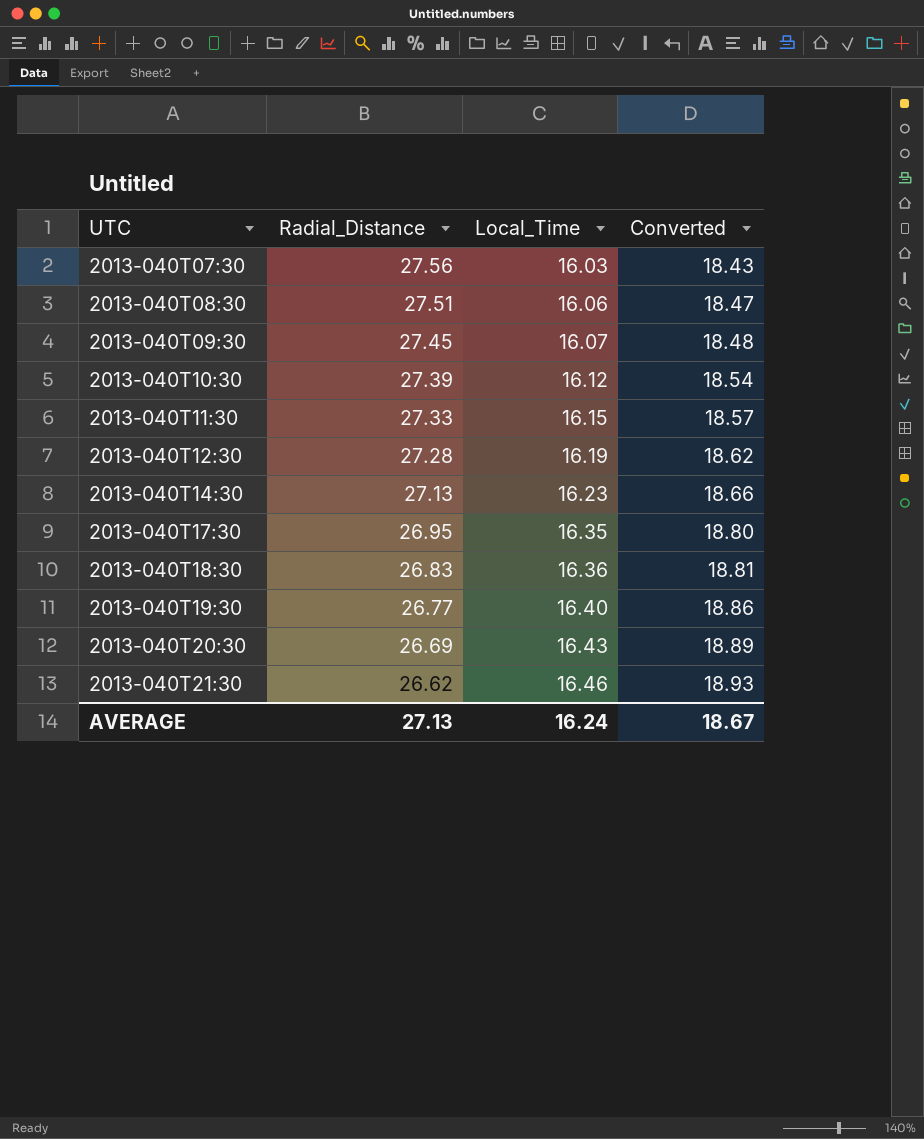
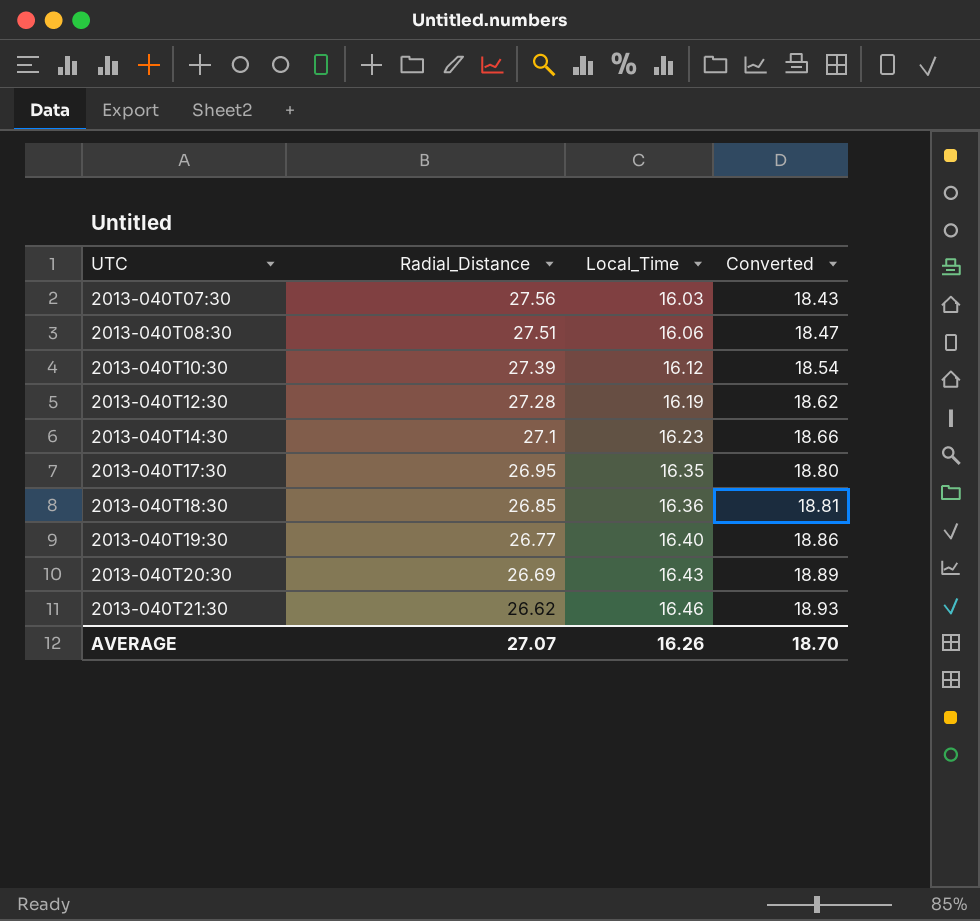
row 2013-040T09:30: 27.45 | 16.07 | 18.48 -> none
row 2013-040T11:30: 27.33 | 16.15 | 18.57 -> none
2013-040T14:30 | Radial_Distance: 27.13 -> 27.1
2013-040T18:30 | Radial_Distance: 26.83 -> 26.85
AVERAGE | Radial_Distance: 27.13 -> 27.07
AVERAGE | Local_Time: 16.24 -> 16.26
AVERAGE | Converted: 18.67 -> 18.70

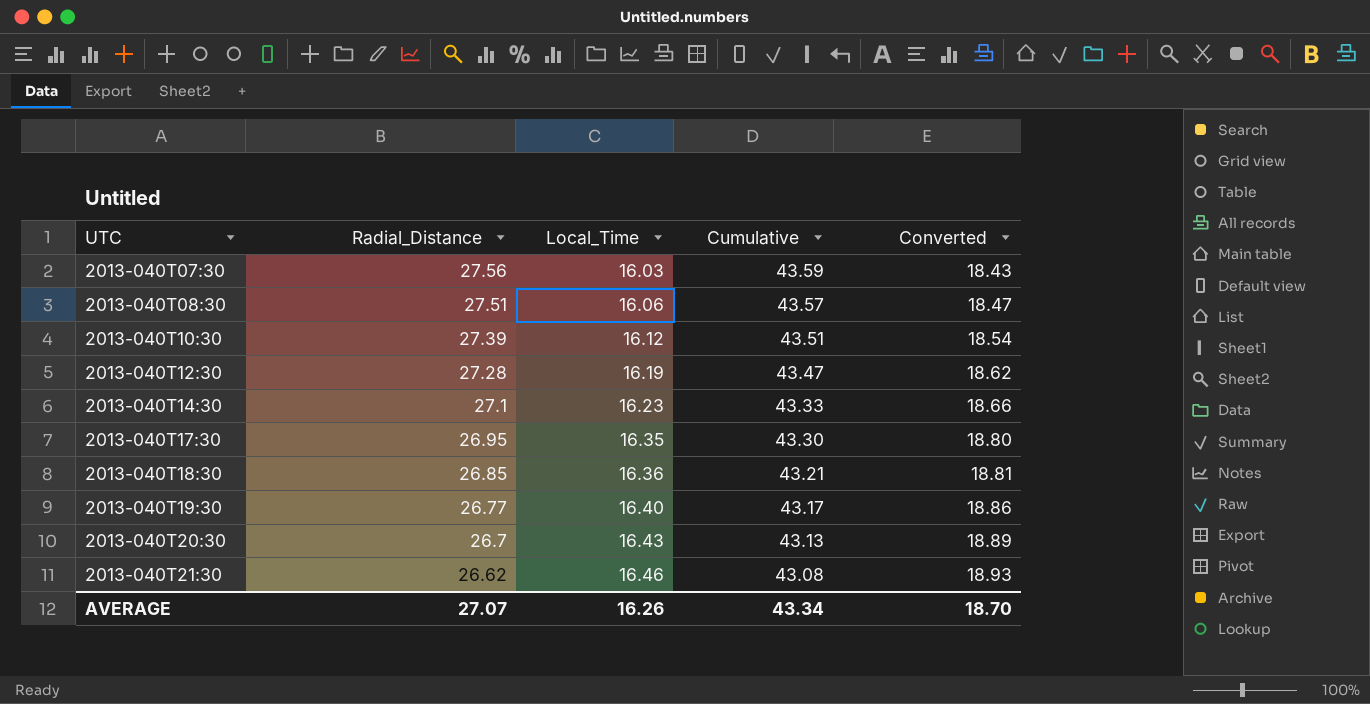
column Cumulative | formula: none -> [Radial_Distance] + [Local_Time]
2013-040T20:30 | Radial_Distance: 26.69 -> 26.7

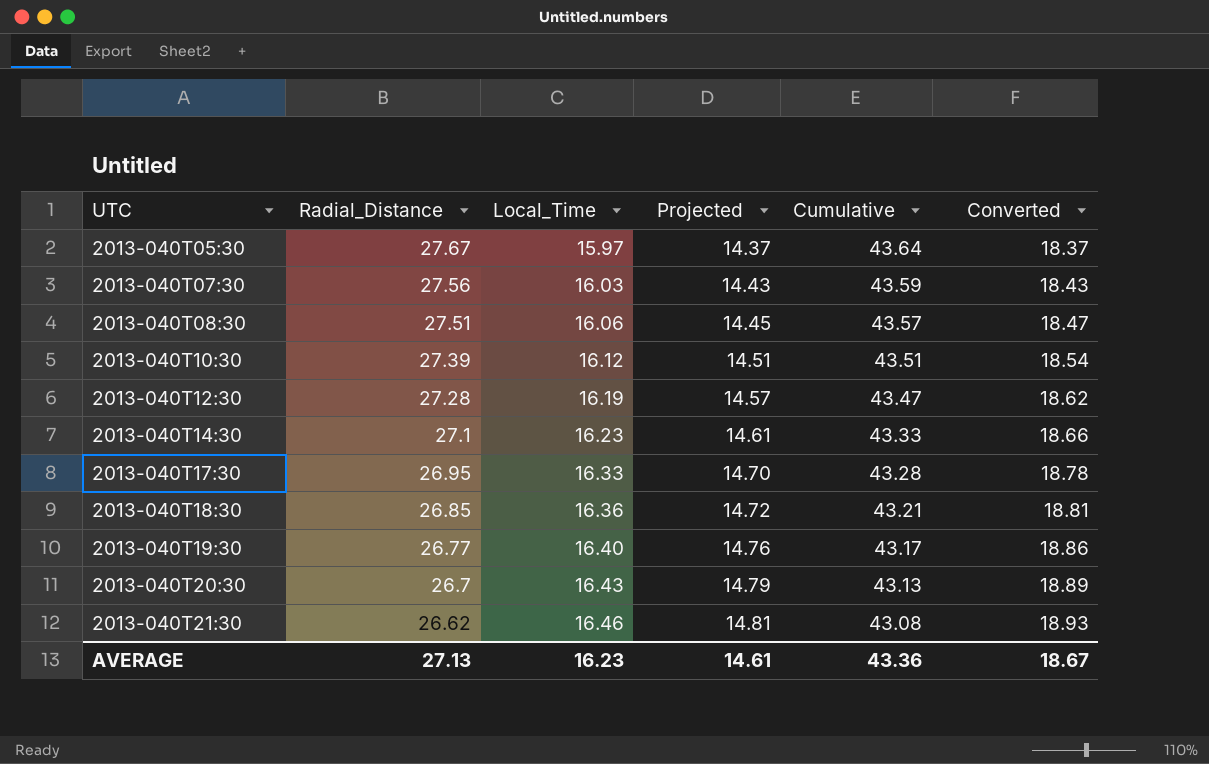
column Projected | formula: none -> [Local_Time] * 0.9
row 2013-040T05:30: none -> 27.67 | 15.97 | 14.37 | 43.64 | 18.37
2013-040T17:30 | Local_Time: 16.35 -> 16.33
2013-040T17:30 | Cumulative: 43.30 -> 43.28
2013-040T17:30 | Converted: 18.80 -> 18.78
AVERAGE | Radial_Distance: 27.07 -> 27.13
AVERAGE | Local_Time: 16.26 -> 16.23
AVERAGE | Cumulative: 43.34 -> 43.36
AVERAGE | Converted: 18.70 -> 18.67

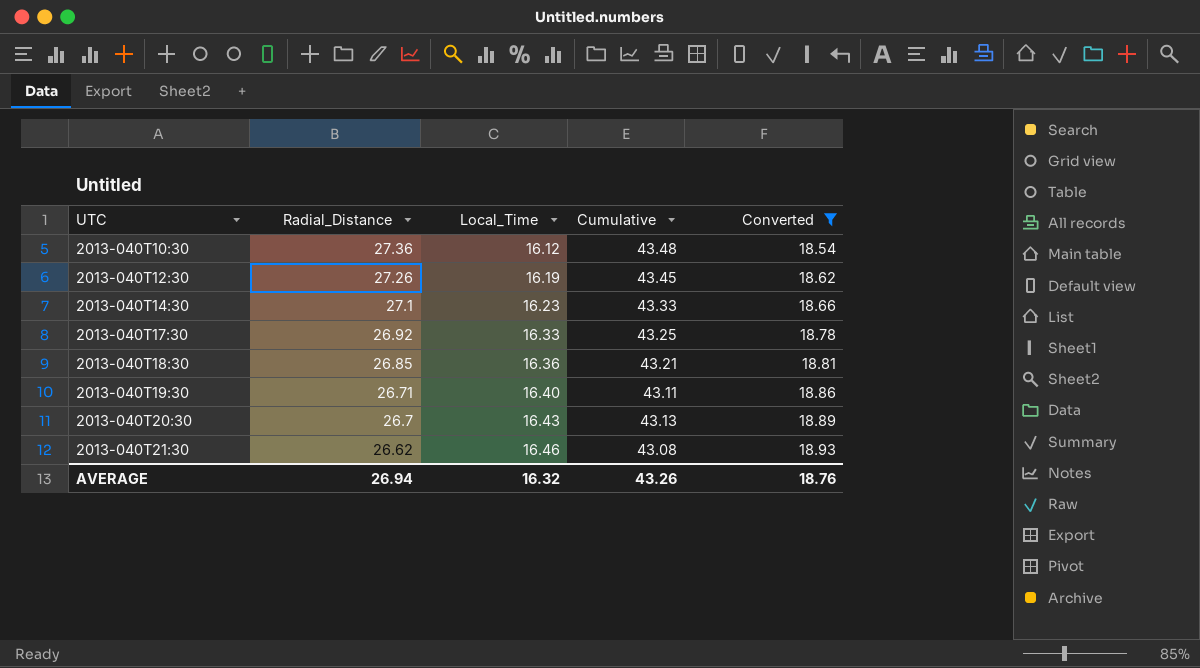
filter: none -> Converted >= 18.54
column Projected | formula: [Local_Time] * 0.9 -> none
2013-040T10:30 | Radial_Distance: 27.39 -> 27.36
2013-040T10:30 | Cumulative: 43.51 -> 43.48
2013-040T12:30 | Radial_Distance: 27.28 -> 27.26
2013-040T12:30 | Cumulative: 43.47 -> 43.45
2013-040T17:30 | Radial_Distance: 26.95 -> 26.92
2013-040T17:30 | Cumulative: 43.28 -> 43.25
2013-040T19:30 | Radial_Distance: 26.77 -> 26.71
2013-040T19:30 | Cumulative: 43.17 -> 43.11
AVERAGE | Radial_Distance: 27.13 -> 26.94
AVERAGE | Local_Time: 16.23 -> 16.32
AVERAGE | Cumulative: 43.36 -> 43.26
AVERAGE | Converted: 18.67 -> 18.76

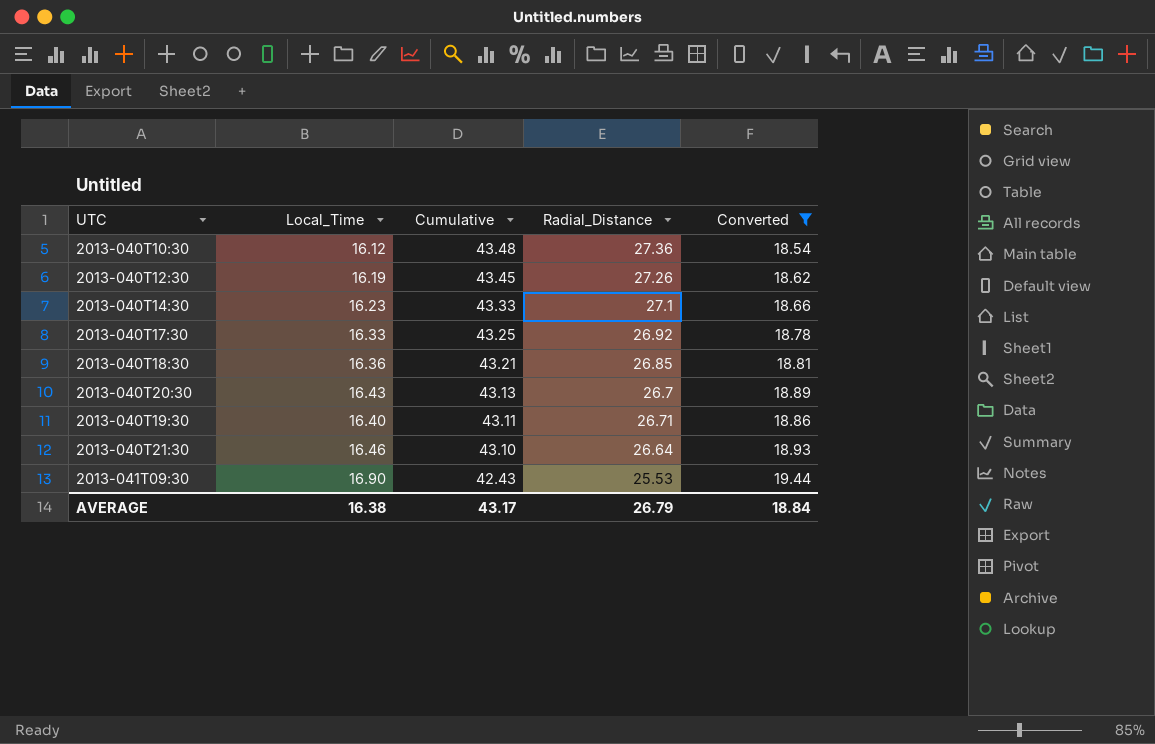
row order: UTC ascending -> Cumulative descending
column Radial_Distance | position: 2 -> 4
2013-040T21:30 | Cumulative: 43.08 -> 43.10
2013-040T21:30 | Radial_Distance: 26.62 -> 26.64
row 2013-041T09:30: none -> 16.90 | 42.43 | 25.53 | 19.44
AVERAGE | Local_Time: 16.32 -> 16.38
AVERAGE | Cumulative: 43.26 -> 43.17
AVERAGE | Radial_Distance: 26.94 -> 26.79
AVERAGE | Converted: 18.76 -> 18.84

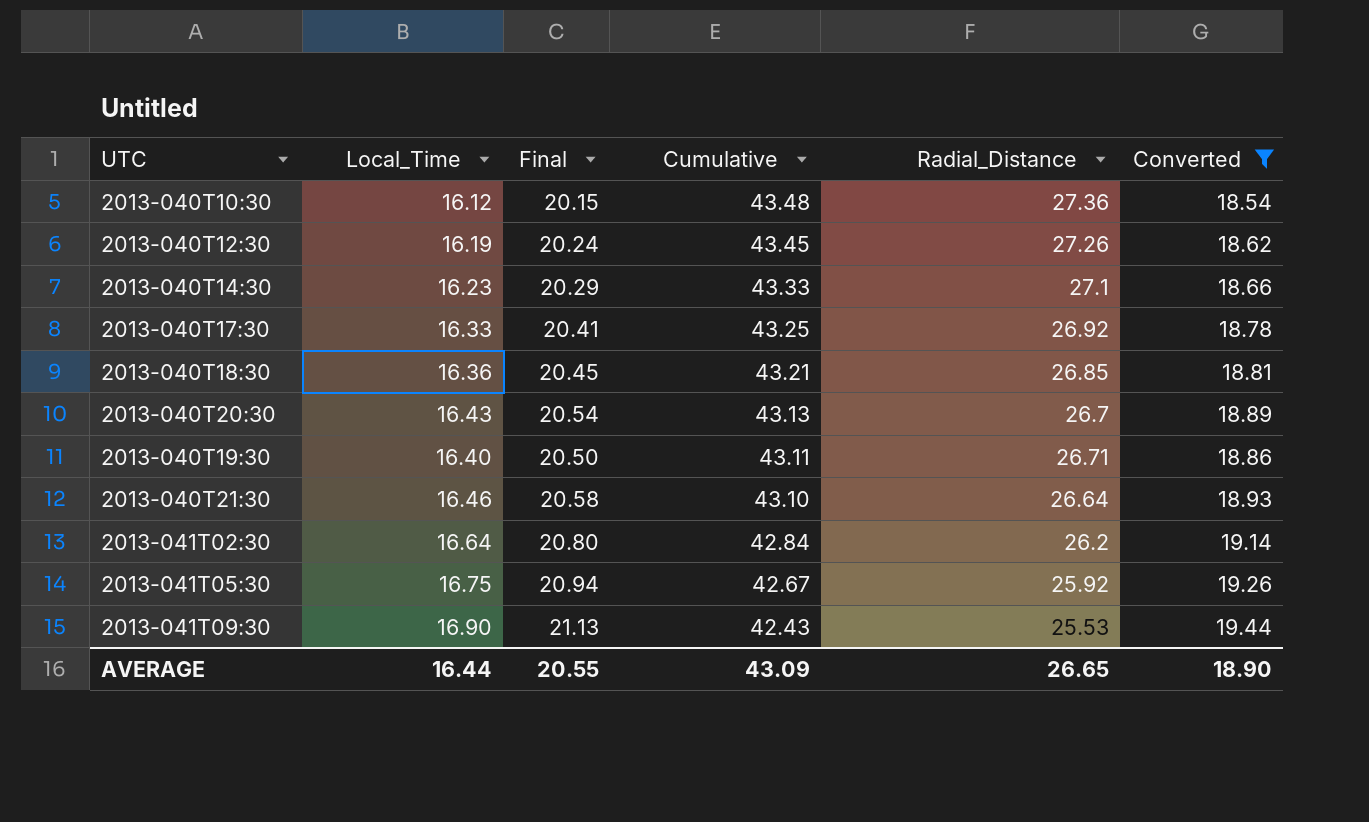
column Final | formula: none -> [Local_Time] * 1.25
row 2013-041T02:30: none -> 16.64 | 20.80 | 42.84 | 26.2 | 19.14
row 2013-041T05:30: none -> 16.75 | 20.94 | 42.67 | 25.92 | 19.26
AVERAGE | Local_Time: 16.38 -> 16.44
AVERAGE | Cumulative: 43.17 -> 43.09
AVERAGE | Radial_Distance: 26.79 -> 26.65
AVERAGE | Converted: 18.84 -> 18.90

